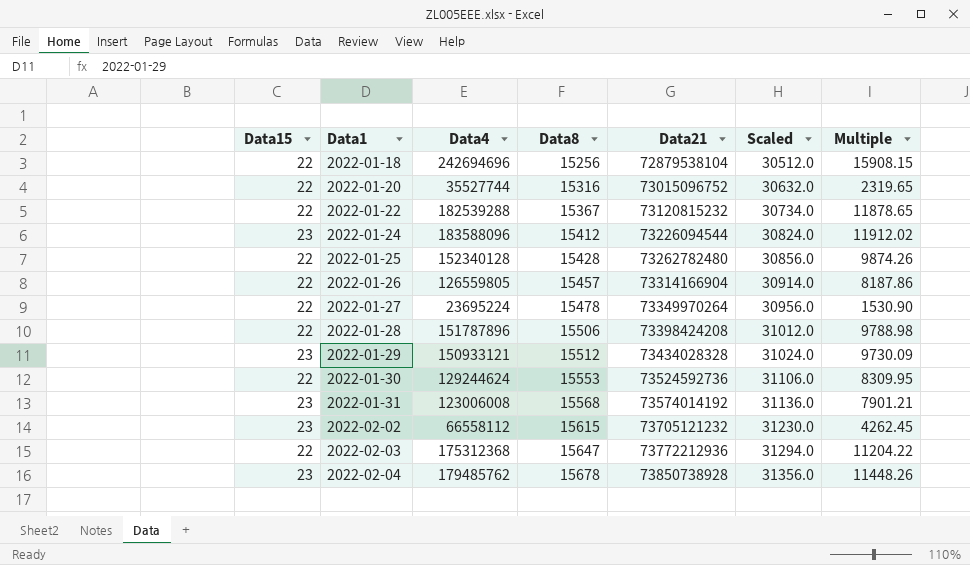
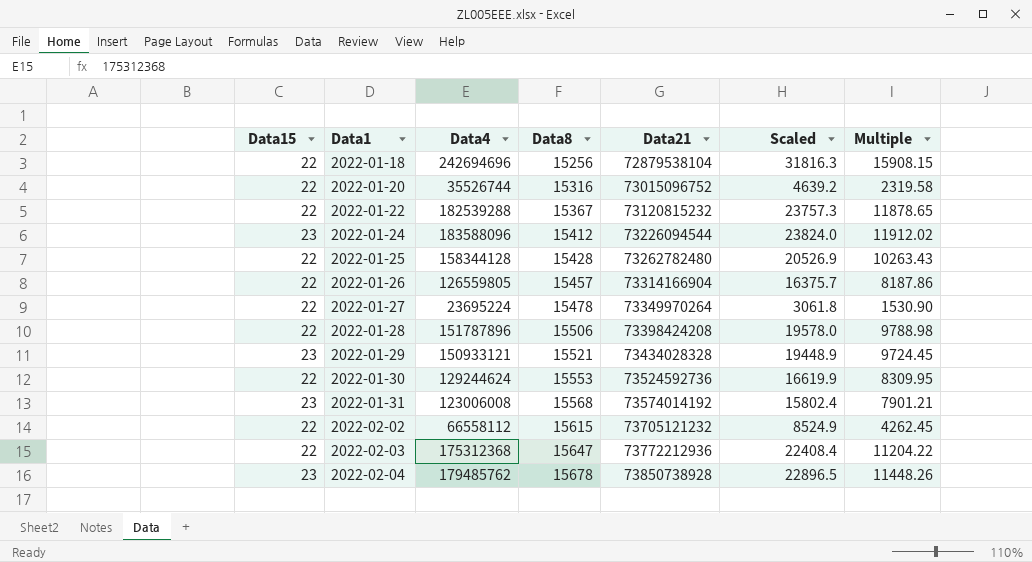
column Scaled | formula: [Data8] * 2 -> [Multiple] * 2
2022-01-20 | Data4: 35527744 -> 35526744
2022-01-20 | Multiple: 2319.65 -> 2319.58
2022-01-25 | Data4: 152340128 -> 158344128
2022-01-25 | Multiple: 9874.26 -> 10263.43
2022-01-29 | Data8: 15512 -> 15521
2022-01-29 | Multiple: 9730.09 -> 9724.45
2022-02-02 | Data15: 23 -> 22

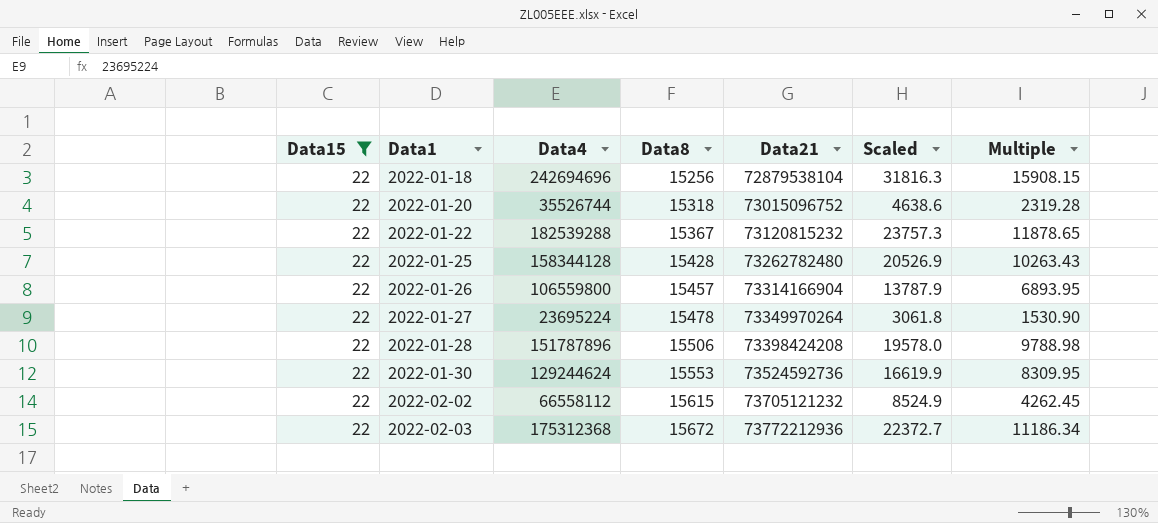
filter: none -> Data15 = 22
2022-01-20 | Data8: 15316 -> 15318
2022-01-20 | Scaled: 4639.2 -> 4638.6
2022-01-20 | Multiple: 2319.58 -> 2319.28
2022-01-26 | Data4: 126559805 -> 106559800
2022-01-26 | Scaled: 16375.7 -> 13787.9
2022-01-26 | Multiple: 8187.86 -> 6893.95
2022-02-03 | Data8: 15647 -> 15672
2022-02-03 | Scaled: 22408.4 -> 22372.7
2022-02-03 | Multiple: 11204.22 -> 11186.34

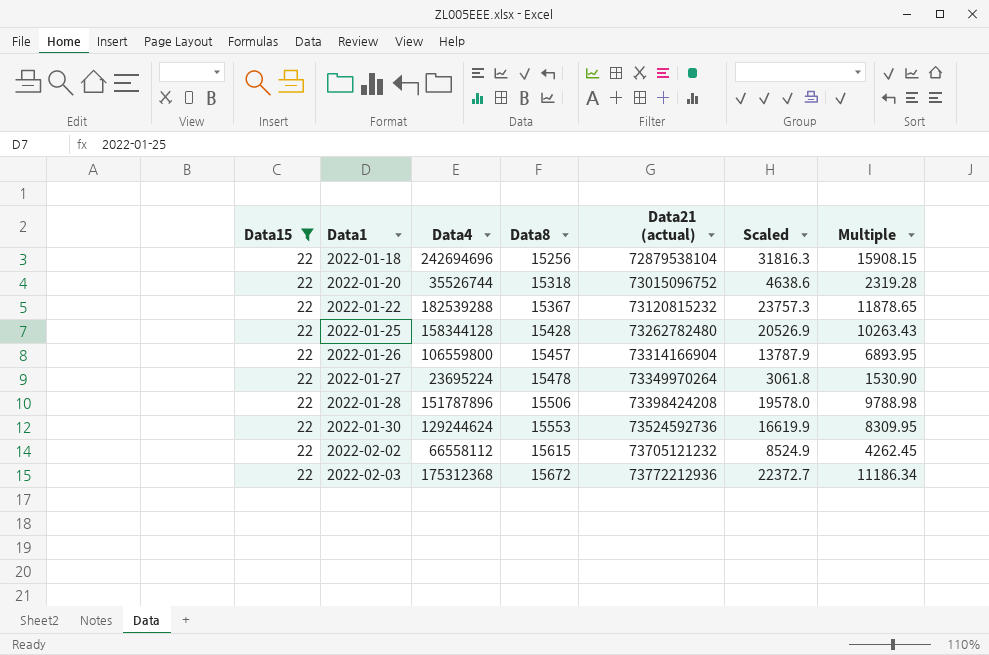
column name: Data21 -> Data21 (actual)

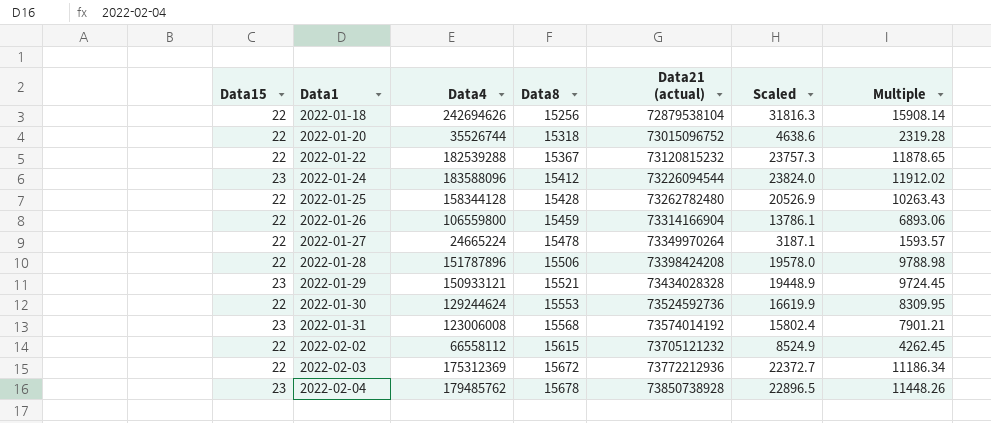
filter: Data15 = 22 -> none
2022-01-18 | Data4: 242694696 -> 242694626
2022-01-18 | Multiple: 15908.15 -> 15908.14
2022-01-26 | Data8: 15457 -> 15459
2022-01-26 | Scaled: 13787.9 -> 13786.1
2022-01-26 | Multiple: 6893.95 -> 6893.06
2022-01-27 | Data4: 23695224 -> 24665224
2022-01-27 | Scaled: 3061.8 -> 3187.1
2022-01-27 | Multiple: 1530.90 -> 1593.57
2022-02-03 | Data4: 175312368 -> 175312369

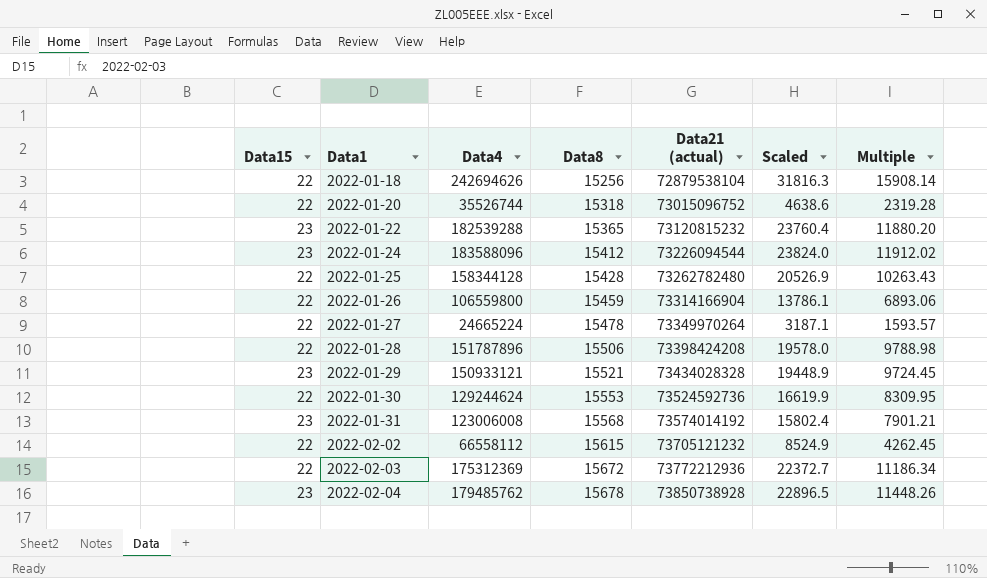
2022-01-22 | Data15: 22 -> 23
2022-01-22 | Data8: 15367 -> 15365
2022-01-22 | Scaled: 23757.3 -> 23760.4
2022-01-22 | Multiple: 11878.65 -> 11880.20

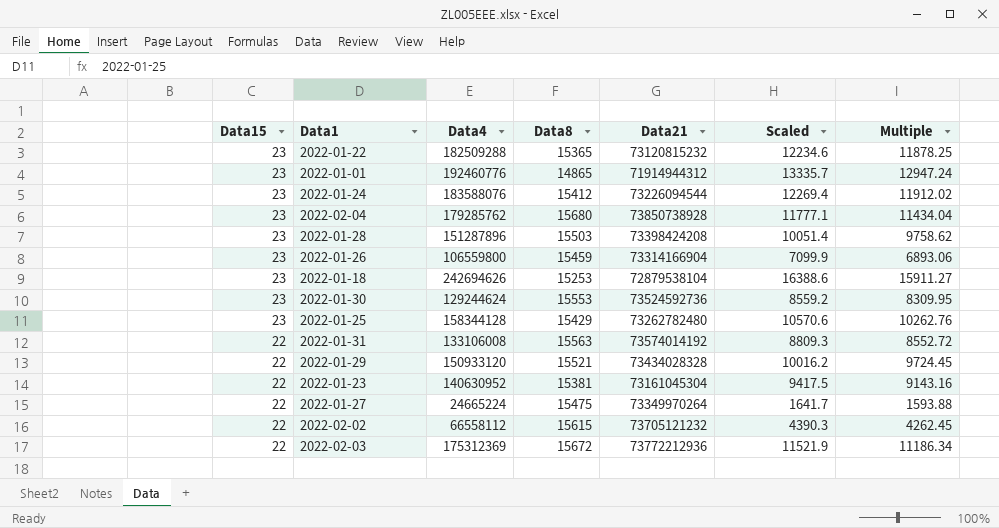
row order: Data1 ascending -> Data15 descending
column name: Data21 (actual) -> Data21
column Scaled | formula: [Multiple] * 2 -> [Multiple] * 1.03
row 2022-01-20: 22 | 35526744 | 15318 | 73015096752 | 4638.6 | 2319.28 -> none
2022-01-22 | Data4: 182539288 -> 182509288
2022-01-22 | Multiple: 11880.20 -> 11878.25
row 2022-01-01: none -> 23 | 192460776 | 14865 | 71914944312 | 13335.7 | 12947.24
2022-01-24 | Data4: 183588096 -> 183588076
2022-02-04 | Data4: 179485762 -> 179285762
2022-02-04 | Data8: 15678 -> 15680
2022-02-04 | Multiple: 11448.26 -> 11434.04
2022-01-28 | Data15: 22 -> 23
2022-01-28 | Data4: 151787896 -> 151287896
2022-01-28 | Data8: 15506 -> 15503
2022-01-28 | Multiple: 9788.98 -> 9758.62
2022-01-26 | Data15: 22 -> 23
2022-01-18 | Data15: 22 -> 23
2022-01-18 | Data8: 15256 -> 15253
2022-01-18 | Multiple: 15908.14 -> 15911.27
2022-01-30 | Data15: 22 -> 23
2022-01-25 | Data15: 22 -> 23
2022-01-25 | Data8: 15428 -> 15429
2022-01-25 | Multiple: 10263.43 -> 10262.76
2022-01-31 | Data15: 23 -> 22
2022-01-31 | Data4: 123006008 -> 133106008
2022-01-31 | Data8: 15568 -> 15563
2022-01-31 | Multiple: 7901.21 -> 8552.72
2022-01-29 | Data15: 23 -> 22
2022-01-29 | Data4: 150933121 -> 150933120
row 2022-01-23: none -> 22 | 140630952 | 15381 | 73161045304 | 9417.5 | 9143.16
2022-01-27 | Data8: 15478 -> 15475
2022-01-27 | Multiple: 1593.57 -> 1593.88

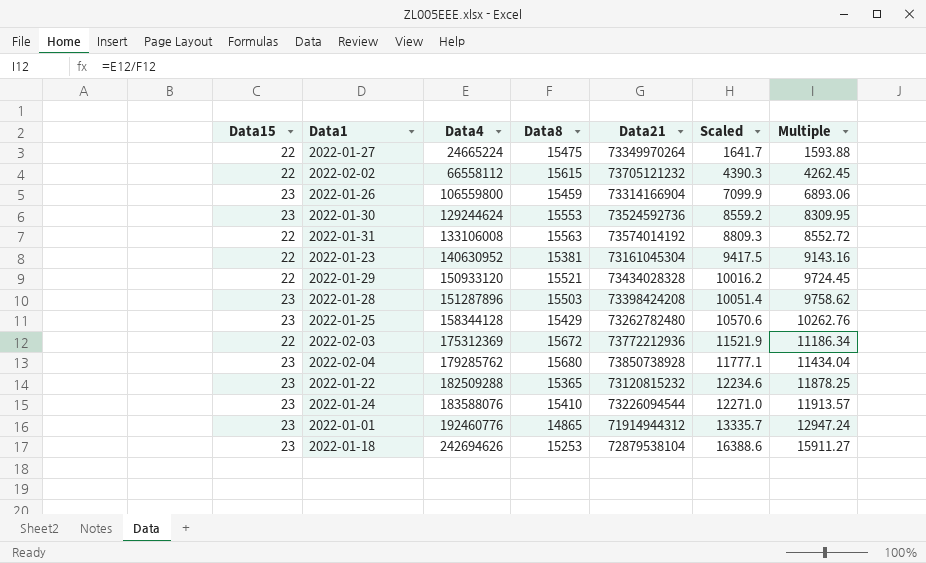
row order: Data15 descending -> Data4 ascending
2022-01-24 | Data8: 15412 -> 15410
2022-01-24 | Scaled: 12269.4 -> 12271.0
2022-01-24 | Multiple: 11912.02 -> 11913.57

